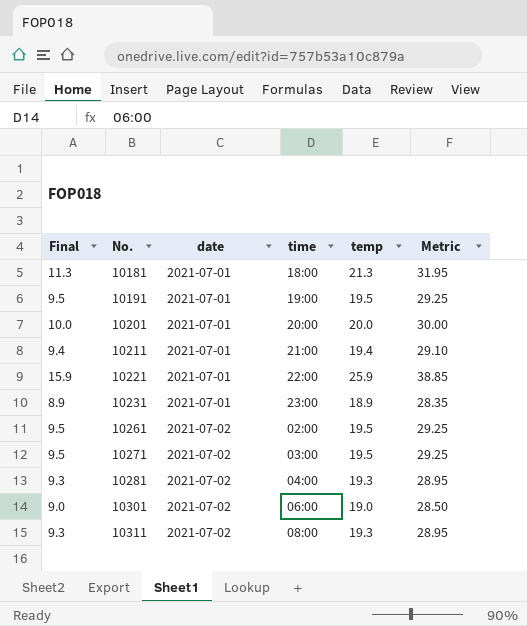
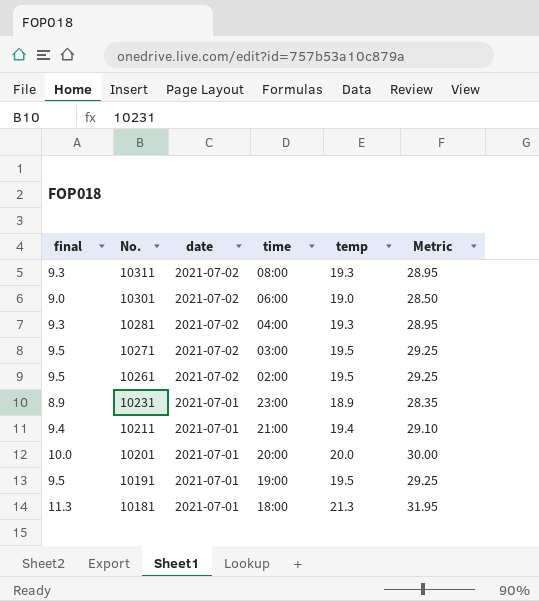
row order: No. ascending -> No. descending
column name: Final -> final
row 10221: 15.9 | 2021-07-01 | 22:00 | 25.9 | 38.85 -> none

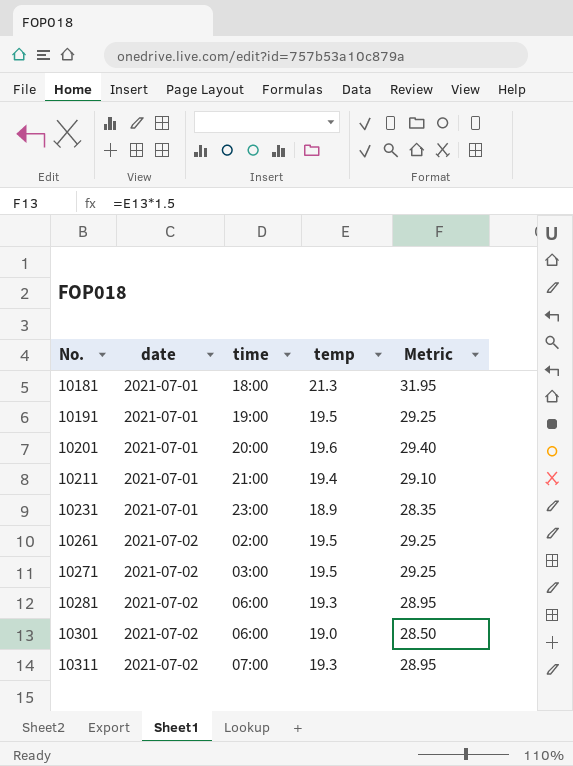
row order: No. descending -> No. ascending
column final | formula: [temp] - 10 -> none
10201 | temp: 20.0 -> 19.6
10201 | Metric: 30.00 -> 29.40
10281 | time: 04:00 -> 06:00
10311 | time: 08:00 -> 07:00

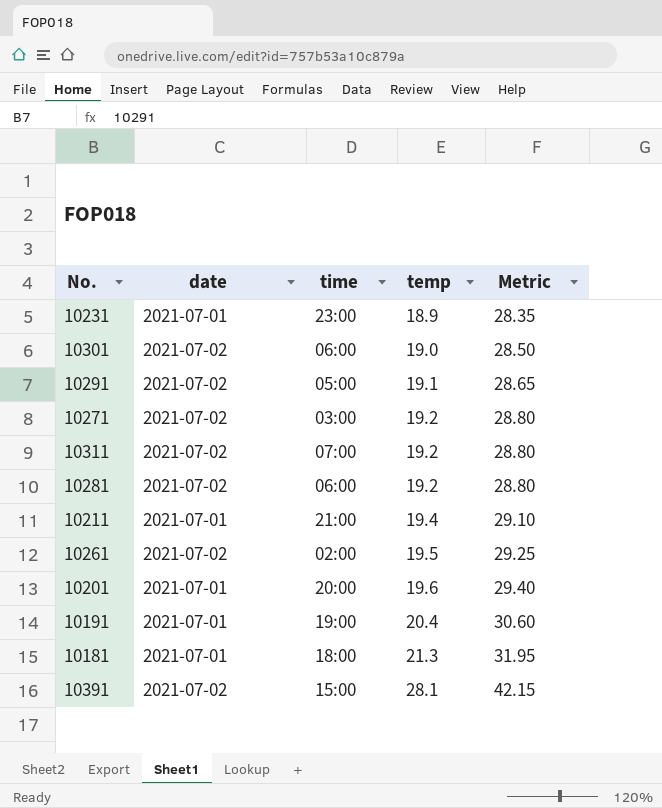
row order: No. ascending -> temp ascending
row 10291: none -> 2021-07-02 | 05:00 | 19.1 | 28.65
10271 | temp: 19.5 -> 19.2
10271 | Metric: 29.25 -> 28.80
10311 | temp: 19.3 -> 19.2
10311 | Metric: 28.95 -> 28.80
10281 | temp: 19.3 -> 19.2
10281 | Metric: 28.95 -> 28.80
10191 | temp: 19.5 -> 20.4
10191 | Metric: 29.25 -> 30.60
row 10391: none -> 2021-07-02 | 15:00 | 28.1 | 42.15

